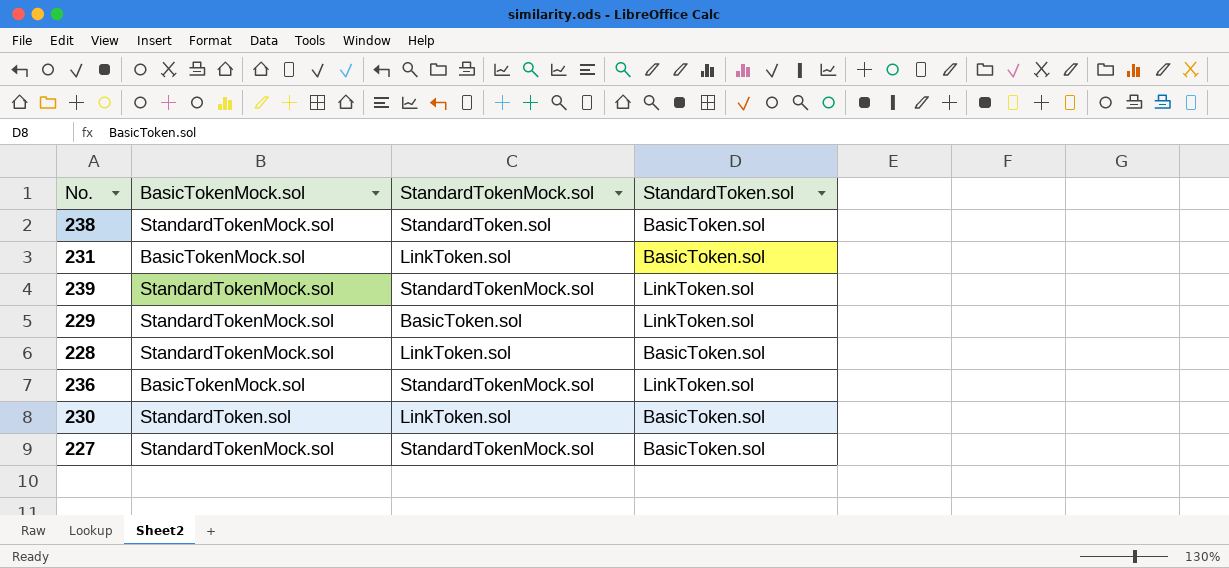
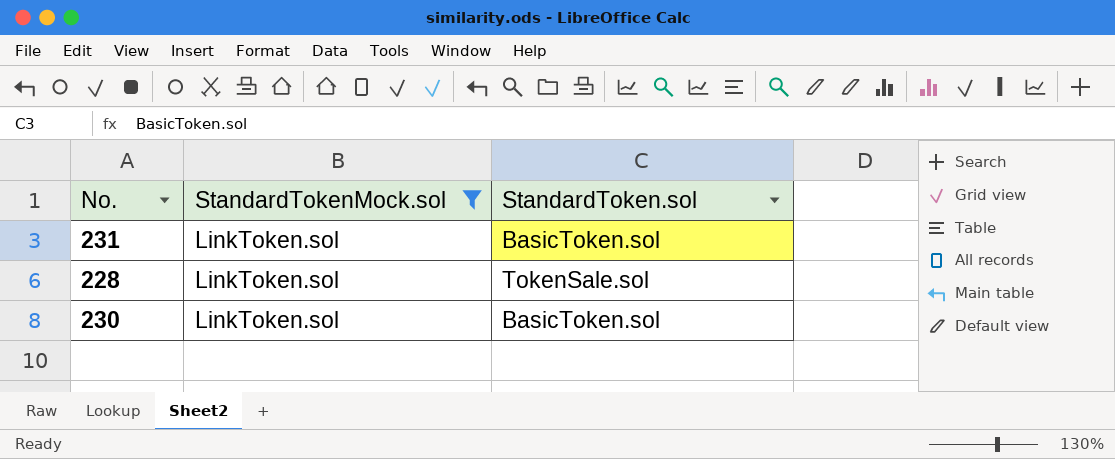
filter: none -> StandardTokenMock.sol = LinkToken.sol
column BasicTokenMock.sol | position: 2 -> none
228 | StandardToken.sol: BasicToken.sol -> TokenSale.sol

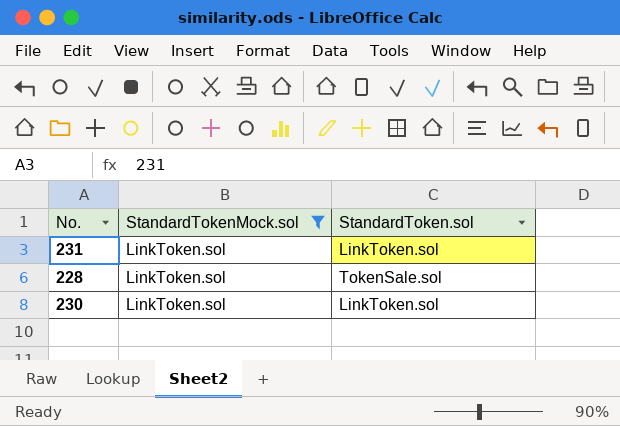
231 | StandardToken.sol: BasicToken.sol -> LinkToken.sol
230 | StandardToken.sol: BasicToken.sol -> LinkToken.sol

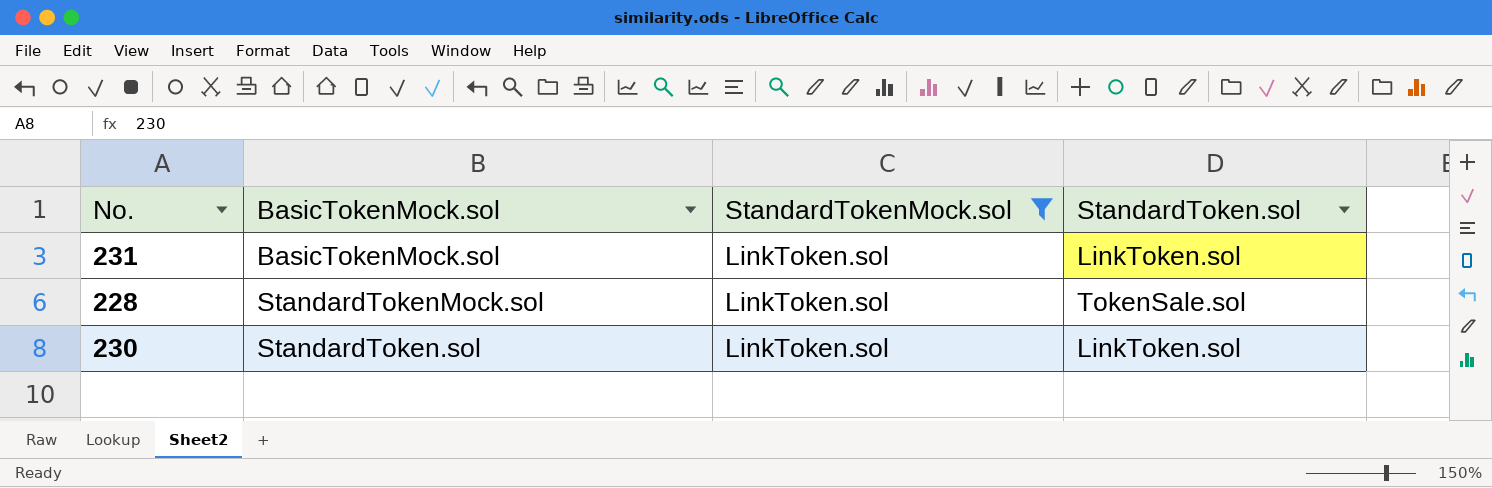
column BasicTokenMock.sol | position: none -> 2

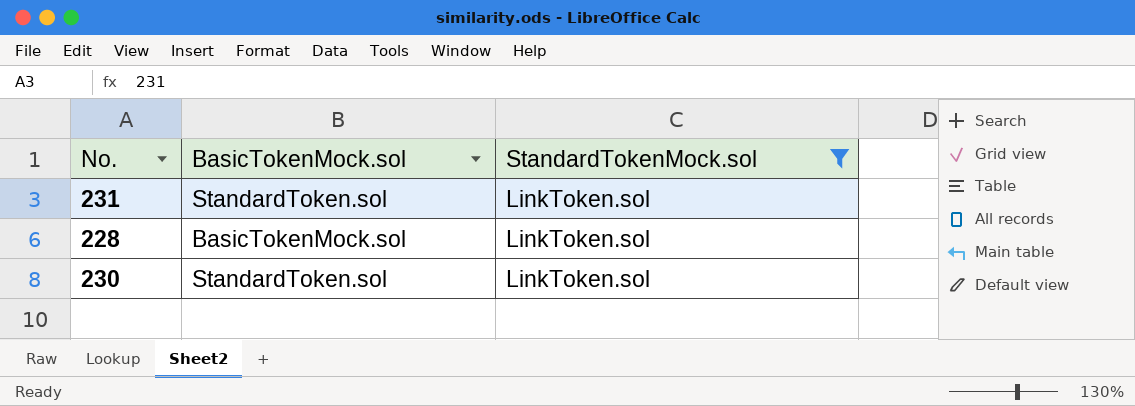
column StandardToken.sol | position: 4 -> none
231 | BasicTokenMock.sol: BasicTokenMock.sol -> StandardToken.sol
228 | BasicTokenMock.sol: StandardTokenMock.sol -> BasicTokenMock.sol

